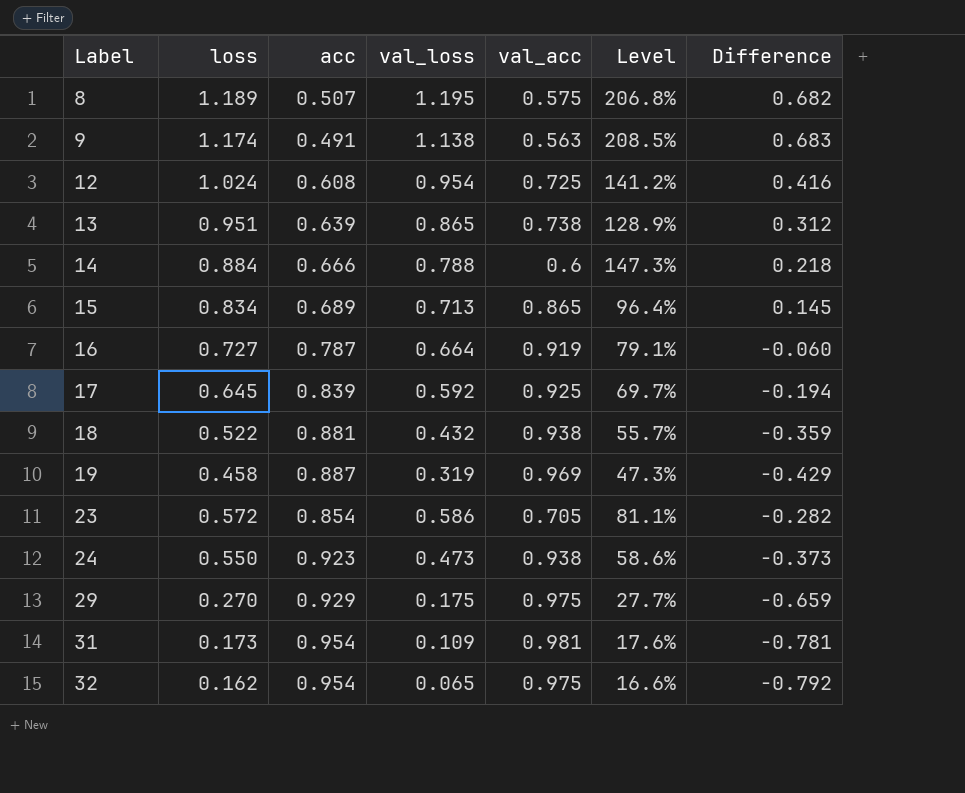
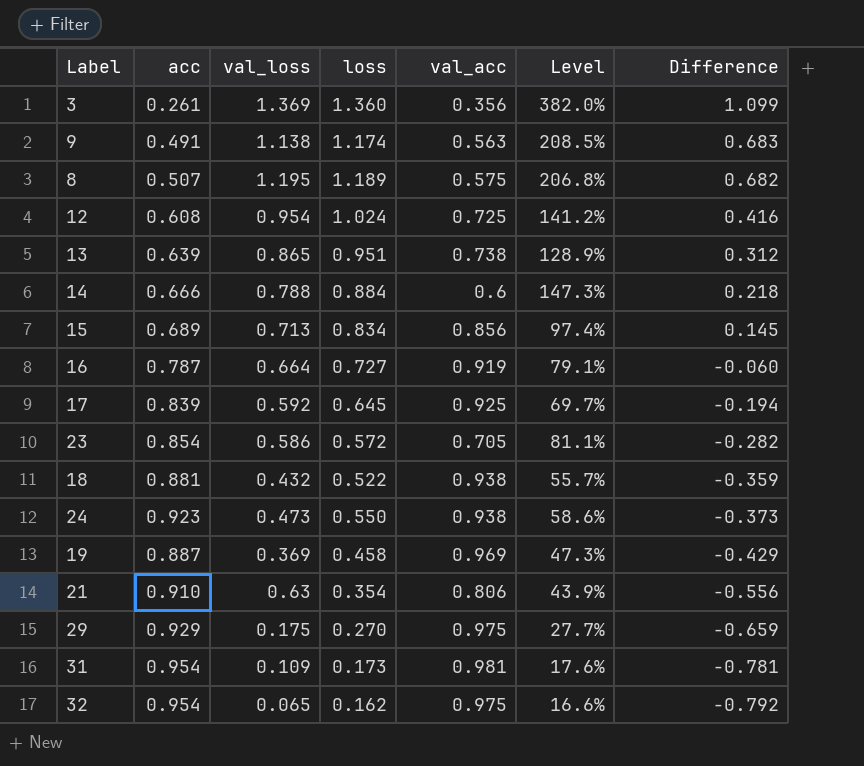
row order: Label ascending -> Difference descending
column loss | position: 2 -> 4
row 3: none -> 0.261 | 1.369 | 1.360 | 0.356 | 382.0% | 1.099
15 | val_acc: 0.865 -> 0.856
15 | Level: 96.4% -> 97.4%
19 | val_loss: 0.319 -> 0.369
row 21: none -> 0.910 | 0.63 | 0.354 | 0.806 | 43.9% | -0.556

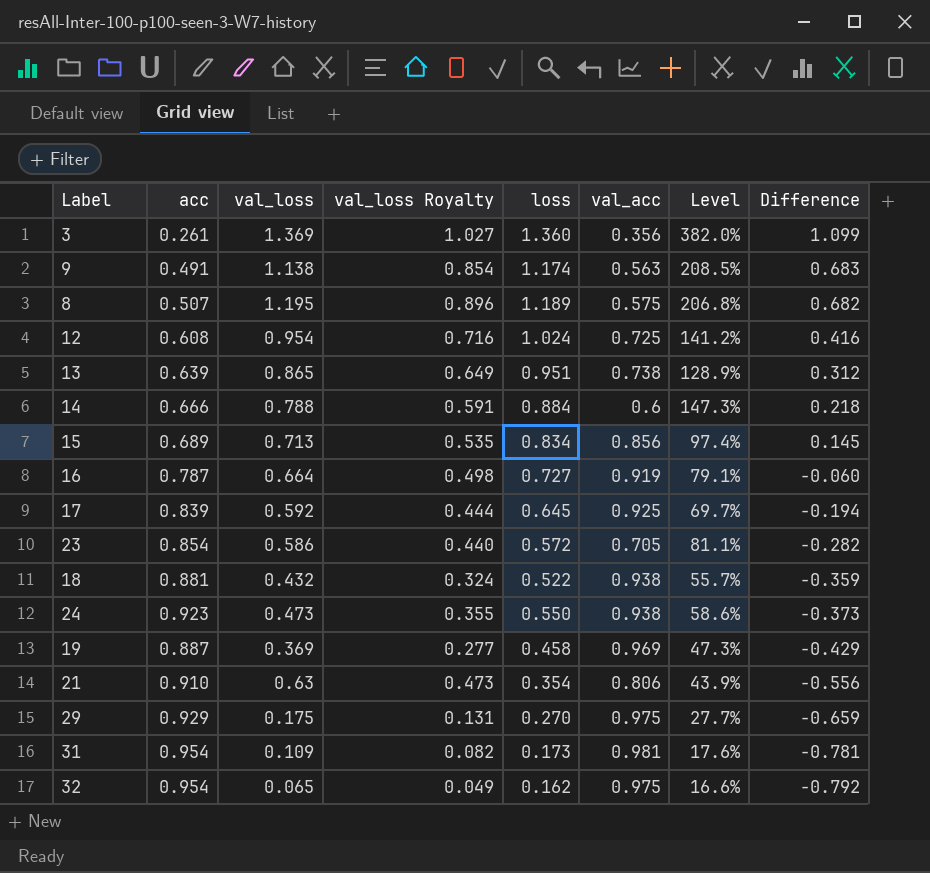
column val_loss Royalty | formula: none -> [val_loss] * 0.75

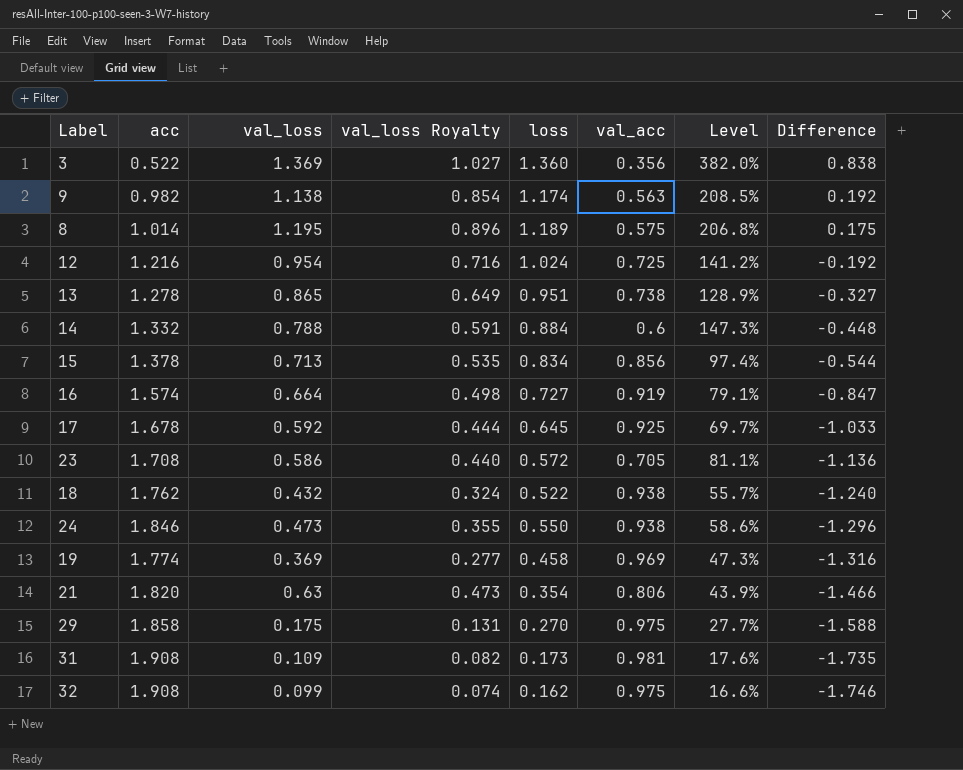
3 | acc: 0.261 -> 0.522
3 | Difference: 1.099 -> 0.838
9 | acc: 0.491 -> 0.982
9 | Difference: 0.683 -> 0.192
8 | acc: 0.507 -> 1.014
8 | Difference: 0.682 -> 0.175
12 | acc: 0.608 -> 1.216
12 | Difference: 0.416 -> -0.192
13 | acc: 0.639 -> 1.278
13 | Difference: 0.312 -> -0.327
14 | acc: 0.666 -> 1.332
14 | Difference: 0.218 -> -0.448
15 | acc: 0.689 -> 1.378
15 | Difference: 0.145 -> -0.544
16 | acc: 0.787 -> 1.574
16 | Difference: -0.060 -> -0.847
17 | acc: 0.839 -> 1.678
17 | Difference: -0.194 -> -1.033
23 | acc: 0.854 -> 1.708
23 | Difference: -0.282 -> -1.136
18 | acc: 0.881 -> 1.762
18 | Difference: -0.359 -> -1.240
24 | acc: 0.923 -> 1.846
24 | Difference: -0.373 -> -1.296
19 | acc: 0.887 -> 1.774
19 | Difference: -0.429 -> -1.316
21 | acc: 0.910 -> 1.820
21 | Difference: -0.556 -> -1.466
29 | acc: 0.929 -> 1.858
29 | Difference: -0.659 -> -1.588
31 | acc: 0.954 -> 1.908
31 | Difference: -0.781 -> -1.735
32 | acc: 0.954 -> 1.908
32 | val_loss: 0.065 -> 0.099
32 | val_loss Royalty: 0.049 -> 0.074
32 | Difference: -0.792 -> -1.746

